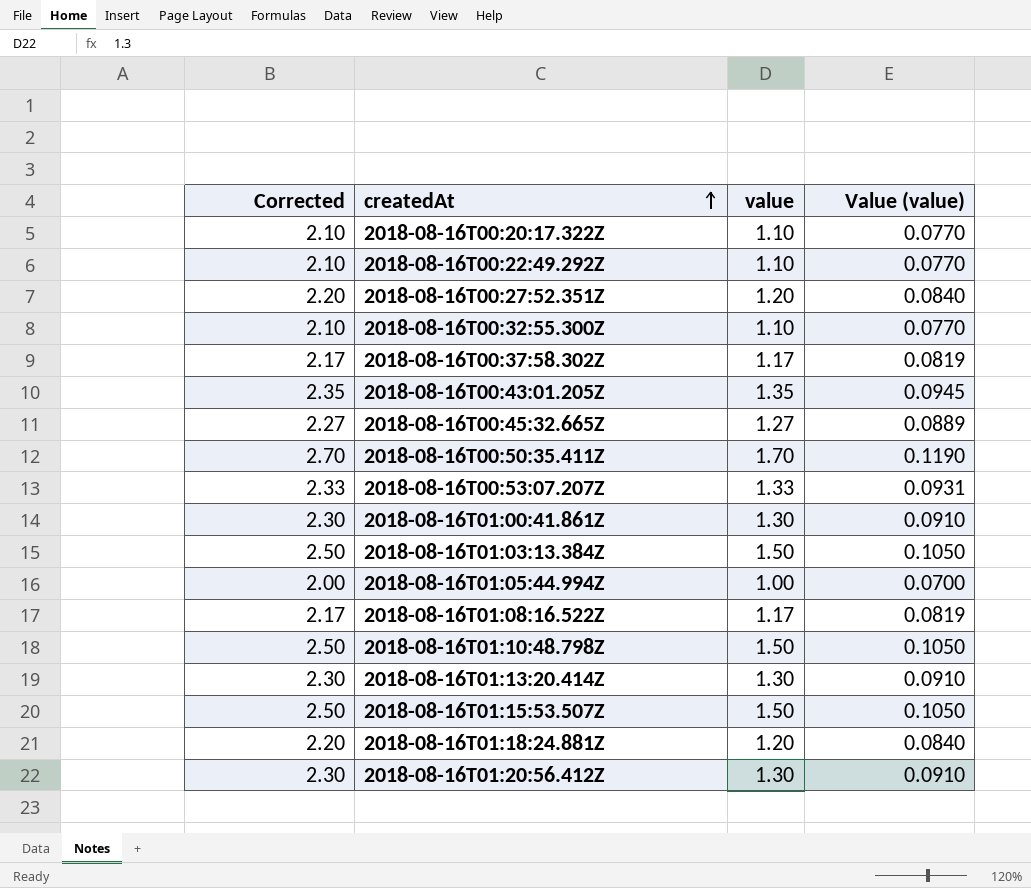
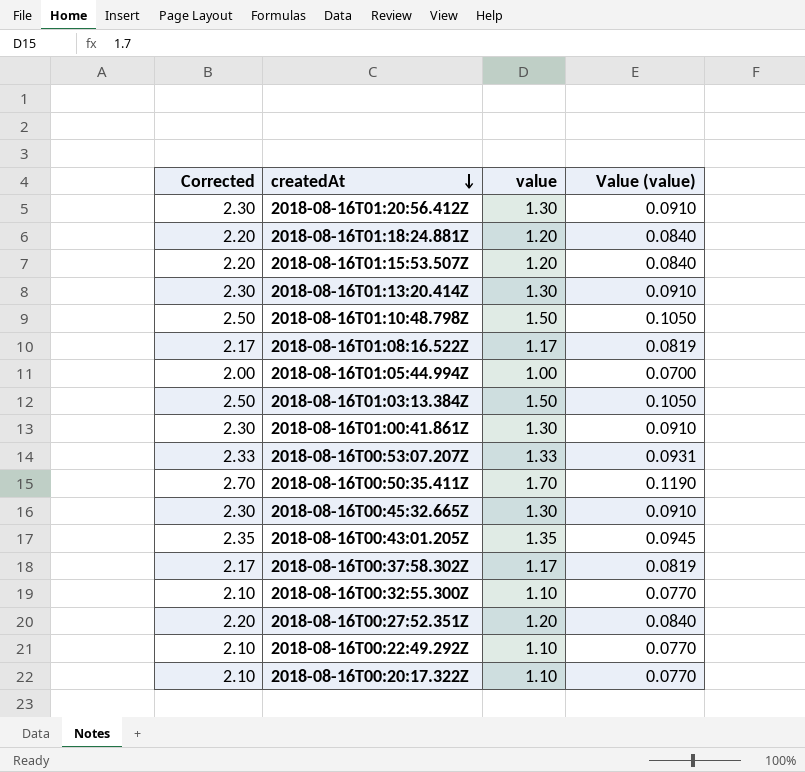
row order: createdAt ascending -> createdAt descending
2018-08-16T01:15:53.507Z | Corrected: 2.50 -> 2.20
2018-08-16T01:15:53.507Z | value: 1.50 -> 1.20
2018-08-16T01:15:53.507Z | Value (value): 0.1050 -> 0.0840
2018-08-16T00:45:32.665Z | Corrected: 2.27 -> 2.30
2018-08-16T00:45:32.665Z | value: 1.27 -> 1.30
2018-08-16T00:45:32.665Z | Value (value): 0.0889 -> 0.0910

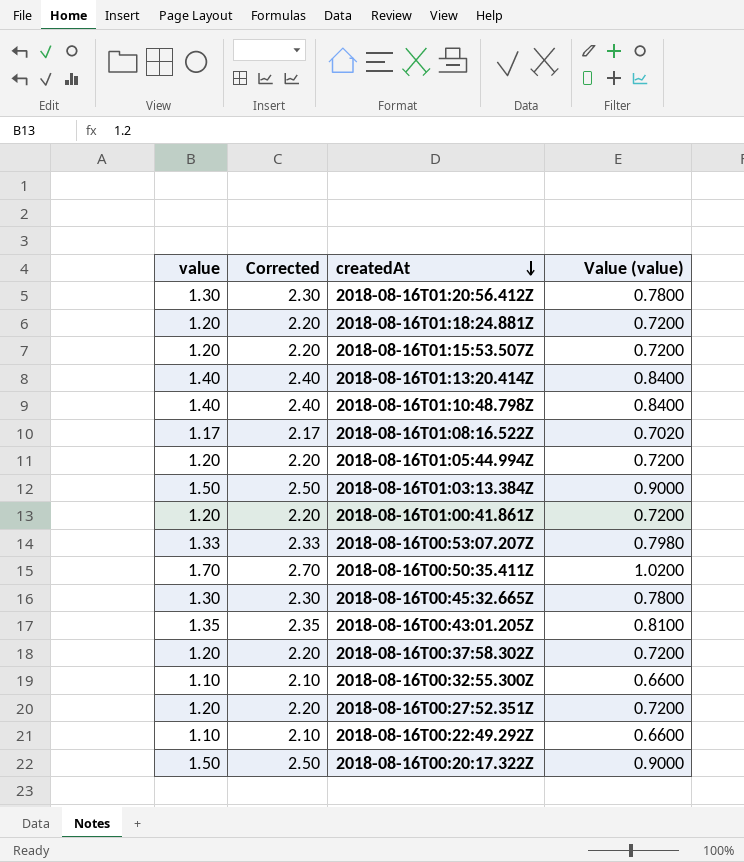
column value | position: 3 -> 1
column Value (value) | formula: [value] * 0.07 -> [value] * 0.6
2018-08-16T01:13:20.414Z | value: 1.30 -> 1.40
2018-08-16T01:13:20.414Z | Corrected: 2.30 -> 2.40
2018-08-16T01:10:48.798Z | value: 1.50 -> 1.40
2018-08-16T01:10:48.798Z | Corrected: 2.50 -> 2.40
2018-08-16T01:05:44.994Z | value: 1.00 -> 1.20
2018-08-16T01:05:44.994Z | Corrected: 2.00 -> 2.20
2018-08-16T01:00:41.861Z | value: 1.30 -> 1.20
2018-08-16T01:00:41.861Z | Corrected: 2.30 -> 2.20
2018-08-16T00:37:58.302Z | value: 1.17 -> 1.20
2018-08-16T00:37:58.302Z | Corrected: 2.17 -> 2.20
2018-08-16T00:20:17.322Z | value: 1.10 -> 1.50
2018-08-16T00:20:17.322Z | Corrected: 2.10 -> 2.50

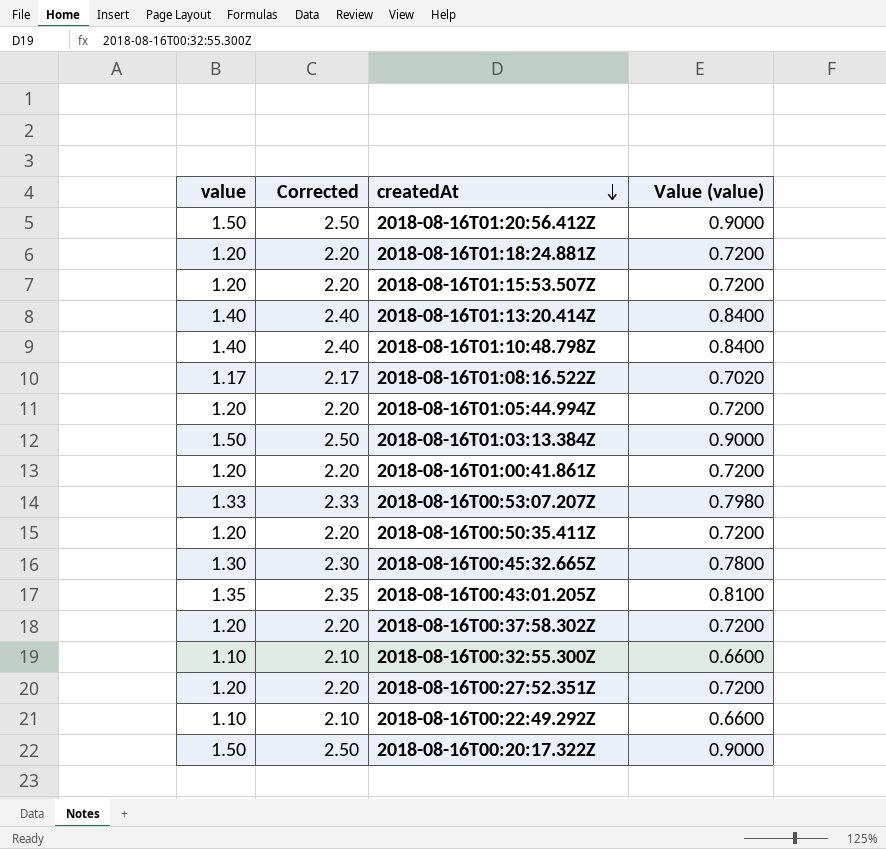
2018-08-16T01:20:56.412Z | value: 1.30 -> 1.50
2018-08-16T01:20:56.412Z | Corrected: 2.30 -> 2.50
2018-08-16T01:20:56.412Z | Value (value): 0.7800 -> 0.9000
2018-08-16T00:50:35.411Z | value: 1.70 -> 1.20
2018-08-16T00:50:35.411Z | Corrected: 2.70 -> 2.20
2018-08-16T00:50:35.411Z | Value (value): 1.0200 -> 0.7200

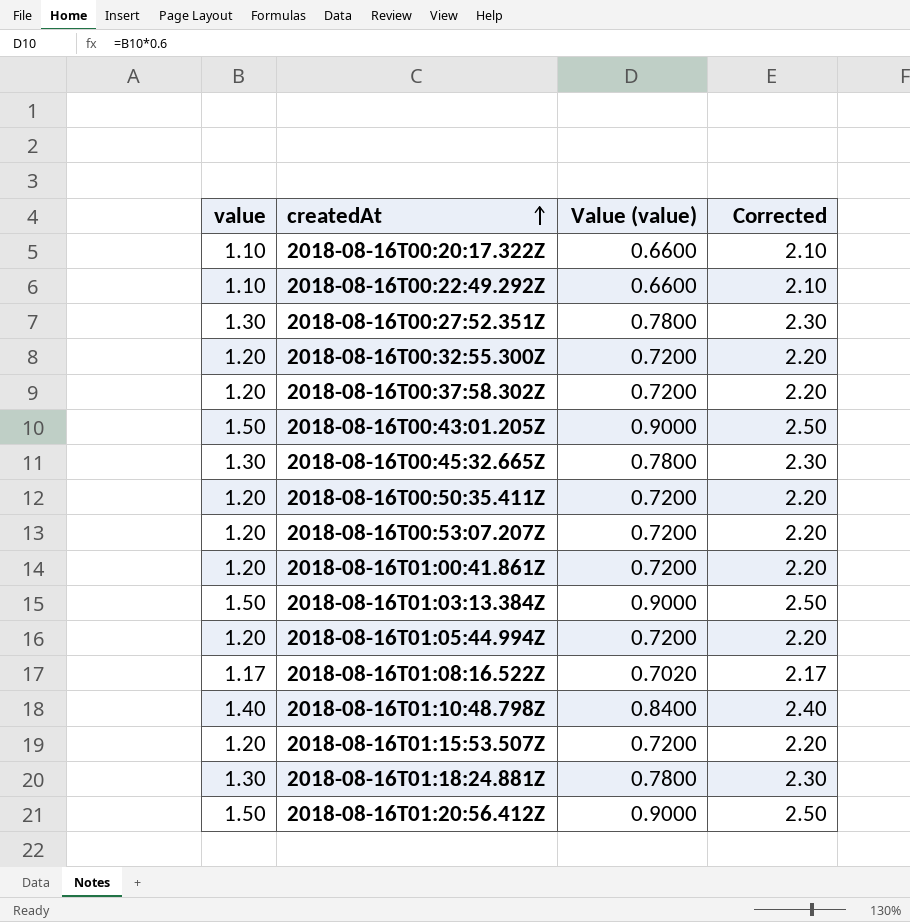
row order: createdAt descending -> createdAt ascending
column Corrected | position: 2 -> 4
row 2018-08-16T01:13:20.414Z: 1.40 | 2.40 | 0.8400 -> none
2018-08-16T00:20:17.322Z | value: 1.50 -> 1.10
2018-08-16T00:20:17.322Z | Value (value): 0.9000 -> 0.6600
2018-08-16T00:20:17.322Z | Corrected: 2.50 -> 2.10
2018-08-16T00:27:52.351Z | value: 1.20 -> 1.30
2018-08-16T00:27:52.351Z | Value (value): 0.7200 -> 0.7800
2018-08-16T00:27:52.351Z | Corrected: 2.20 -> 2.30
2018-08-16T00:32:55.300Z | value: 1.10 -> 1.20
2018-08-16T00:32:55.300Z | Value (value): 0.6600 -> 0.7200
2018-08-16T00:32:55.300Z | Corrected: 2.10 -> 2.20
2018-08-16T00:43:01.205Z | value: 1.35 -> 1.50
2018-08-16T00:43:01.205Z | Value (value): 0.8100 -> 0.9000
2018-08-16T00:43:01.205Z | Corrected: 2.35 -> 2.50
2018-08-16T00:53:07.207Z | value: 1.33 -> 1.20
2018-08-16T00:53:07.207Z | Value (value): 0.7980 -> 0.7200
2018-08-16T00:53:07.207Z | Corrected: 2.33 -> 2.20
2018-08-16T01:18:24.881Z | value: 1.20 -> 1.30
2018-08-16T01:18:24.881Z | Value (value): 0.7200 -> 0.7800
2018-08-16T01:18:24.881Z | Corrected: 2.20 -> 2.30

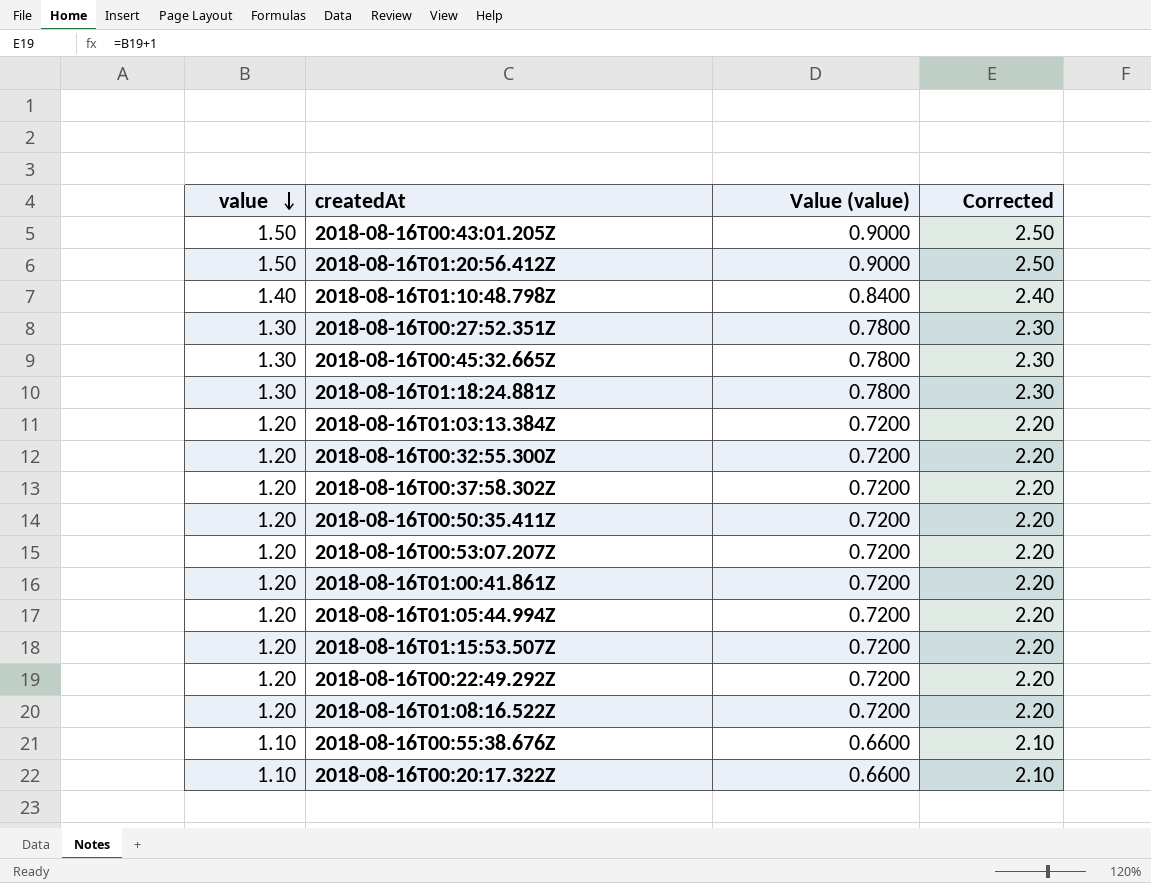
row order: createdAt ascending -> value descending
2018-08-16T01:03:13.384Z | value: 1.50 -> 1.20
2018-08-16T01:03:13.384Z | Value (value): 0.9000 -> 0.7200
2018-08-16T01:03:13.384Z | Corrected: 2.50 -> 2.20
2018-08-16T00:22:49.292Z | value: 1.10 -> 1.20
2018-08-16T00:22:49.292Z | Value (value): 0.6600 -> 0.7200
2018-08-16T00:22:49.292Z | Corrected: 2.10 -> 2.20
2018-08-16T01:08:16.522Z | value: 1.17 -> 1.20
2018-08-16T01:08:16.522Z | Value (value): 0.7020 -> 0.7200
2018-08-16T01:08:16.522Z | Corrected: 2.17 -> 2.20
row 2018-08-16T00:55:38.676Z: none -> 1.10 | 0.6600 | 2.10

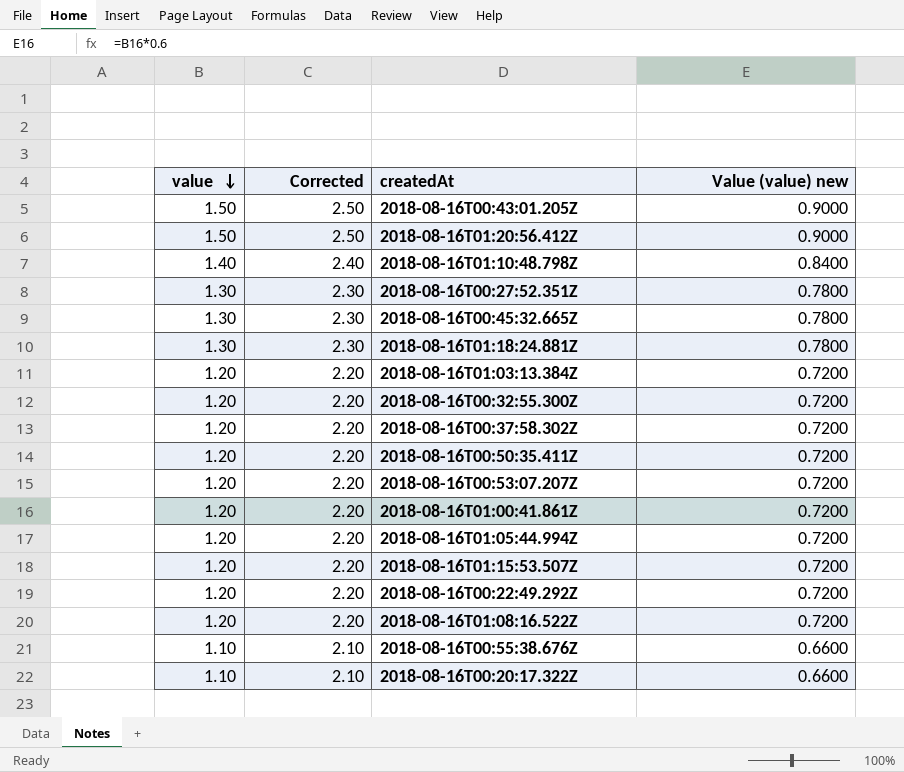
column Corrected | position: 4 -> 2
column name: Value (value) -> Value (value) new

